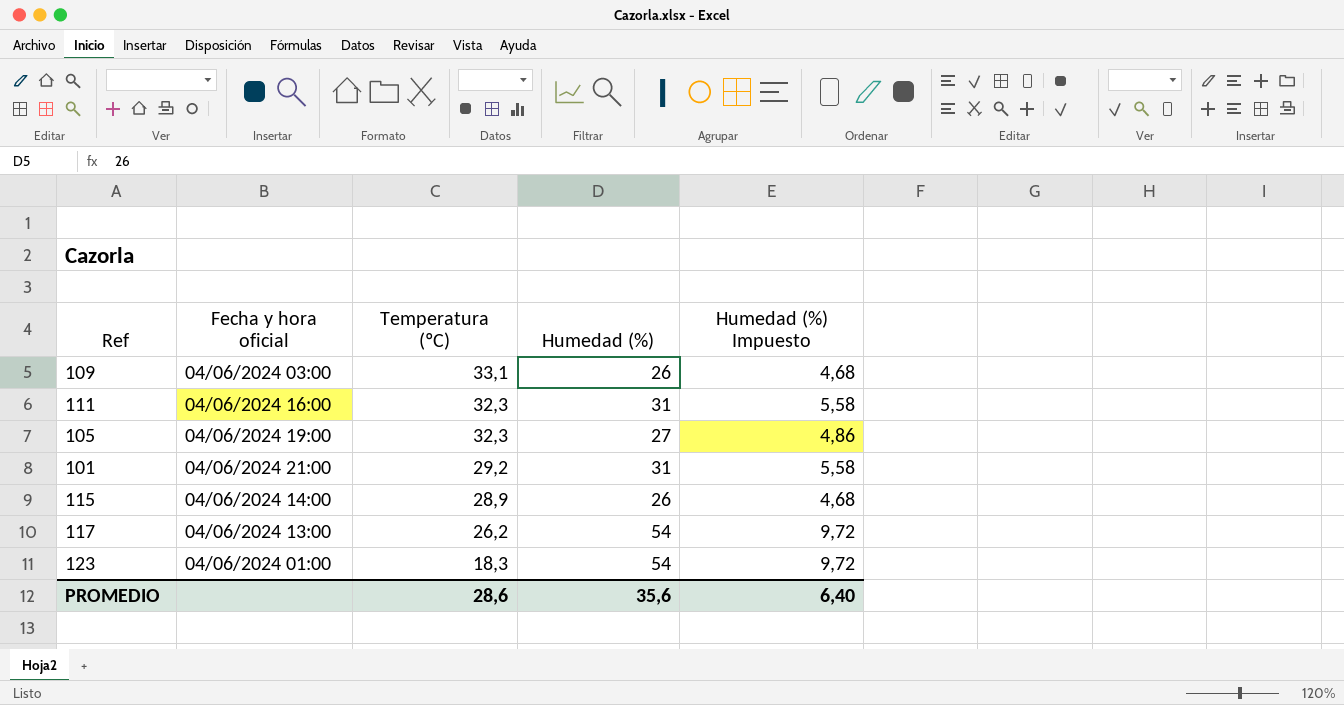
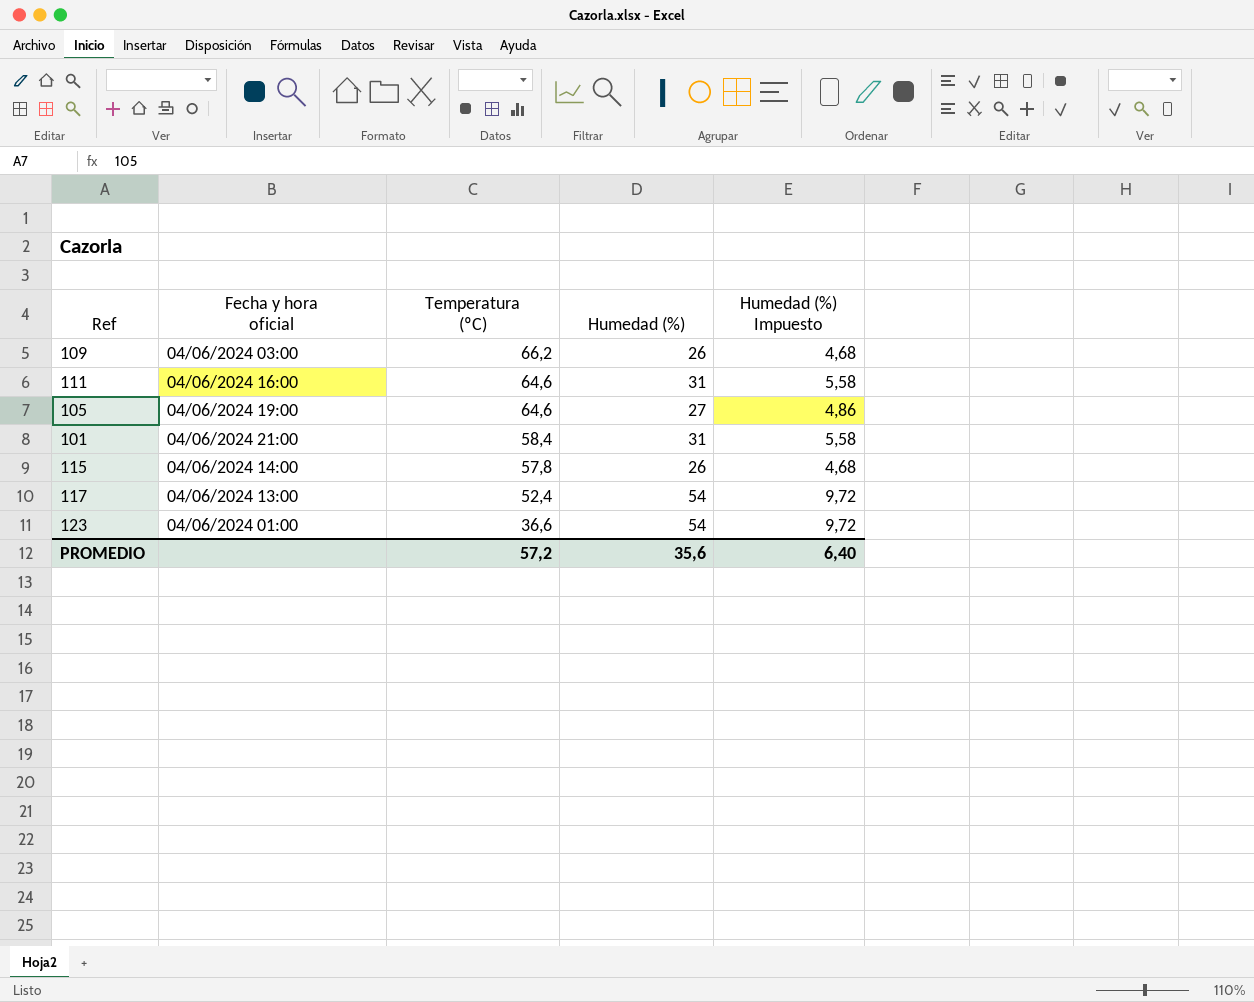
109 | Temperatura (ºC): 33,1 -> 66,2
111 | Temperatura (ºC): 32,3 -> 64,6
105 | Temperatura (ºC): 32,3 -> 64,6
101 | Temperatura (ºC): 29,2 -> 58,4
115 | Temperatura (ºC): 28,9 -> 57,8
117 | Temperatura (ºC): 26,2 -> 52,4
123 | Temperatura (ºC): 18,3 -> 36,6
PROMEDIO | Temperatura (ºC): 28,6 -> 57,2

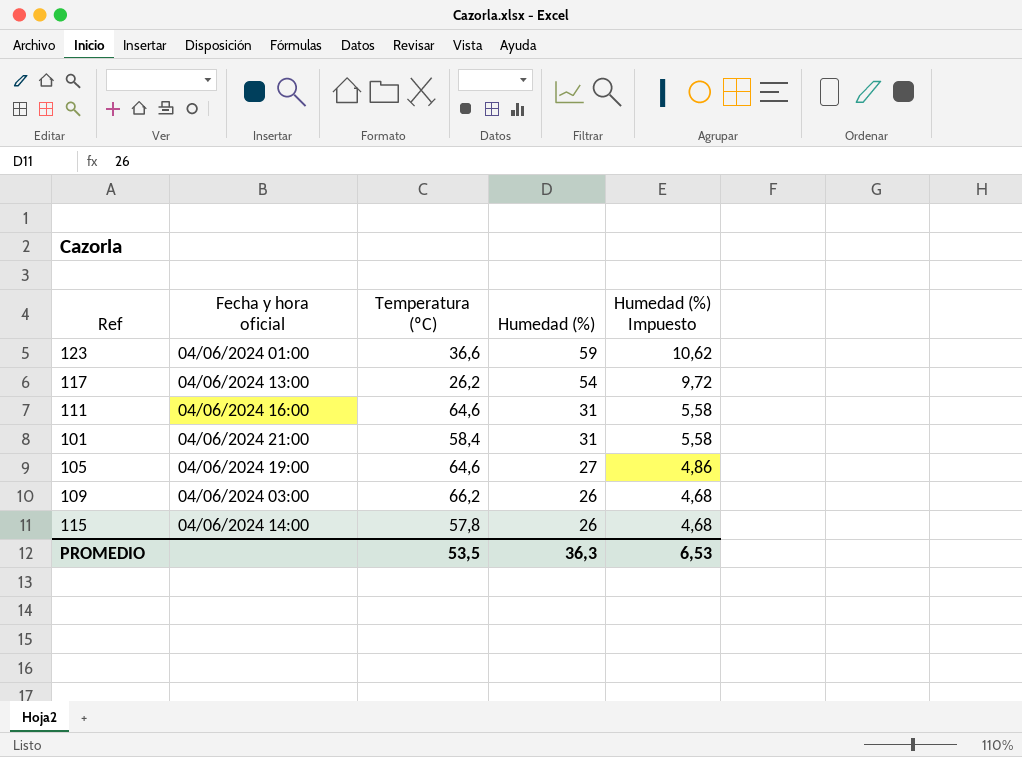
row order: Temperatura (ºC) descending -> Humedad (%) descending
123 | Humedad (%): 54 -> 59
123 | Humedad (%) Impuesto: 9,72 -> 10,62
117 | Temperatura (ºC): 52,4 -> 26,2
PROMEDIO | Temperatura (ºC): 57,2 -> 53,5
PROMEDIO | Humedad (%): 35,6 -> 36,3
PROMEDIO | Humedad (%) Impuesto: 6,40 -> 6,53

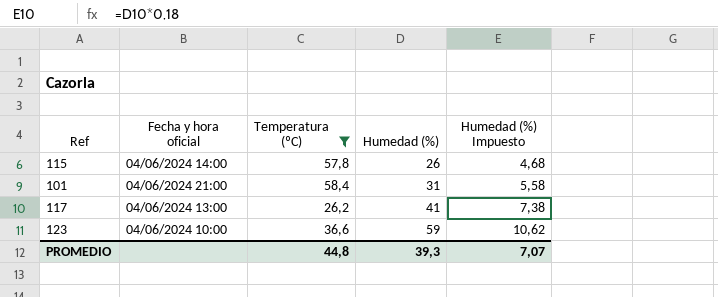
filter: none -> Temperatura (ºC) <= 58,4
row order: Humedad (%) descending -> Humedad (%) ascending
117 | Humedad (%): 54 -> 41
117 | Humedad (%) Impuesto: 9,72 -> 7,38
123 | Fecha y hora oficial: 04/06/2024 01:00 -> 04/06/2024 10:00
PROMEDIO | Temperatura (ºC): 53,5 -> 44,8
PROMEDIO | Humedad (%): 36,3 -> 39,3
PROMEDIO | Humedad (%) Impuesto: 6,53 -> 7,07

